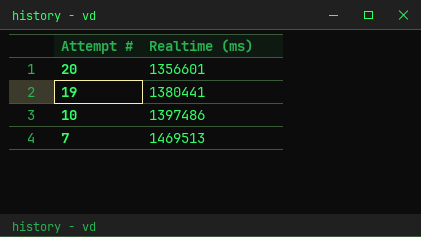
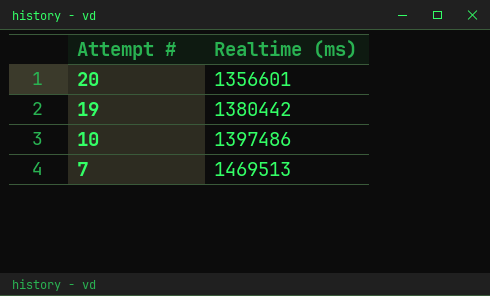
19 | Realtime (ms): 1380441 -> 1380442

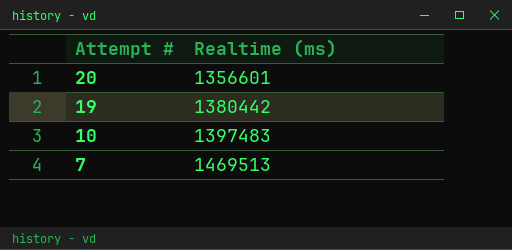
10 | Realtime (ms): 1397486 -> 1397483

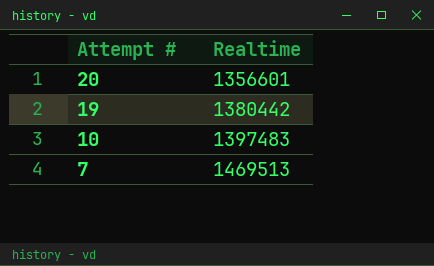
column name: Realtime (ms) -> Realtime

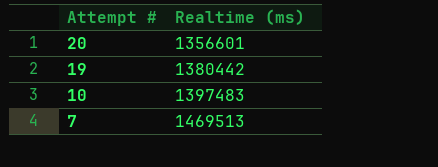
column name: Realtime -> Realtime (ms)

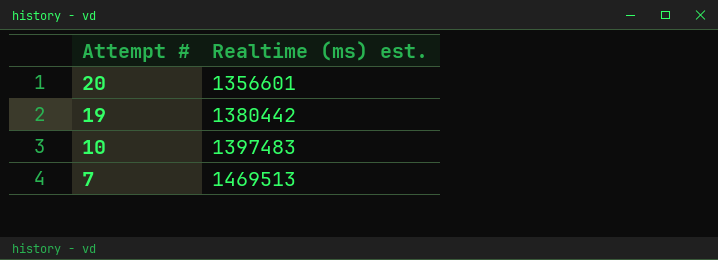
column name: Realtime (ms) -> Realtime (ms) est.

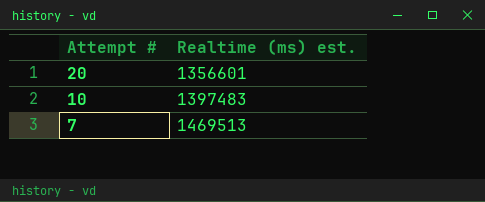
row 19: 1380442 -> none

